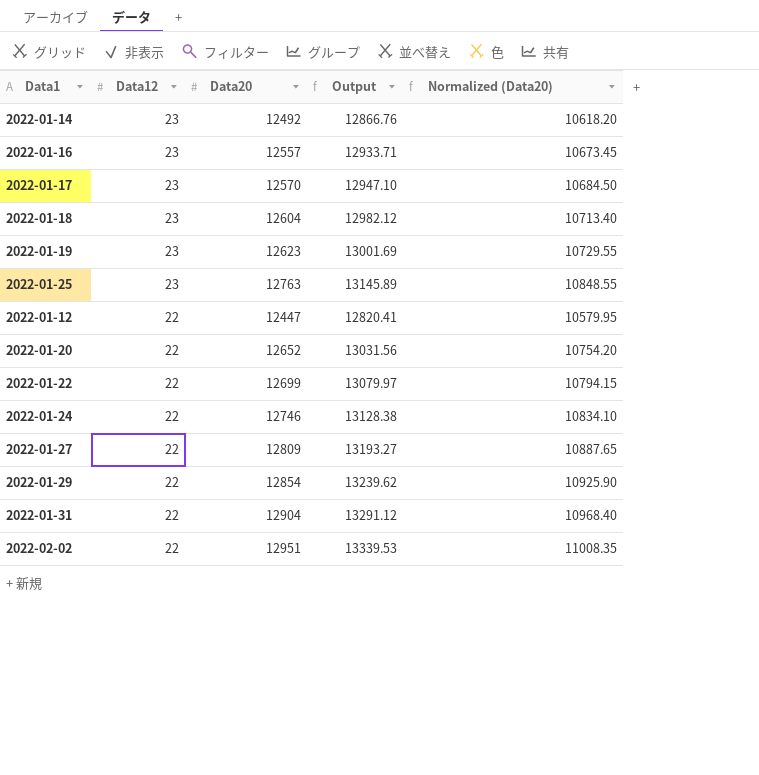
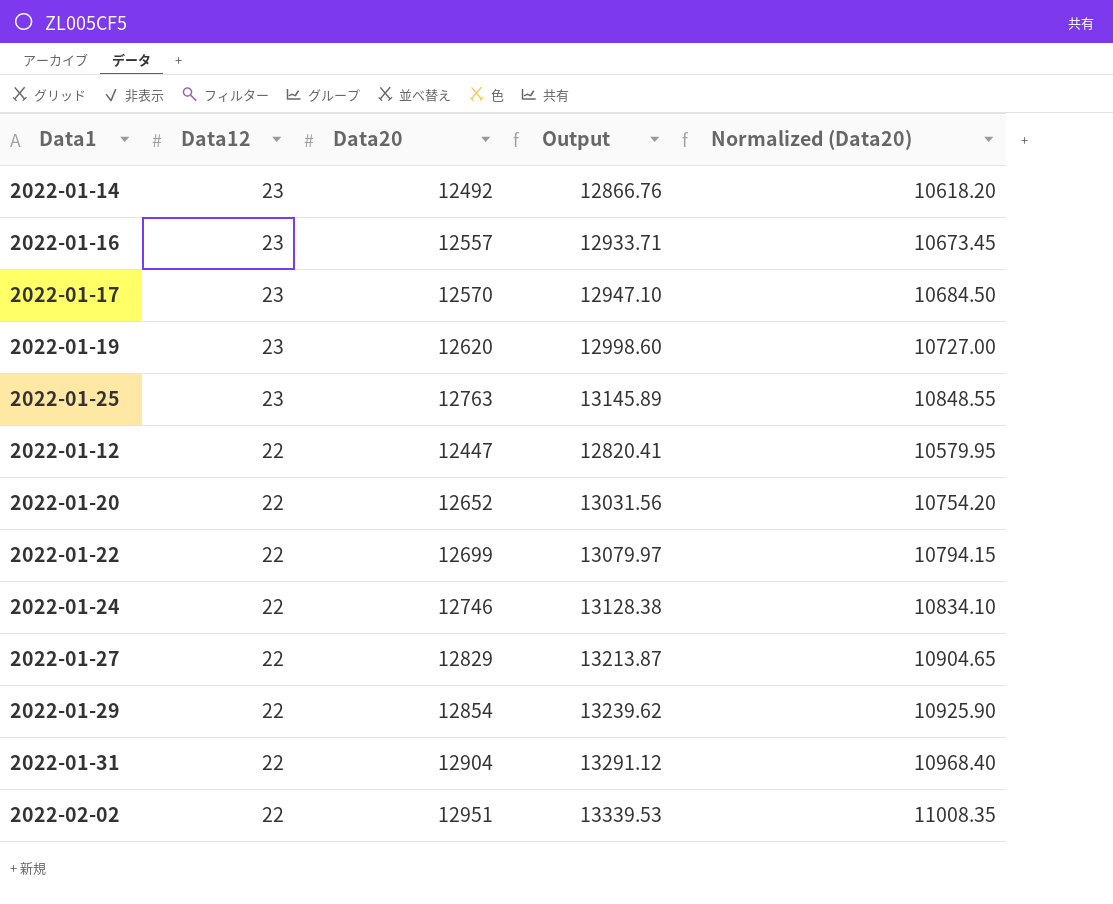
row 2022-01-18: 23 | 12604 | 12982.12 | 10713.40 -> none
2022-01-19 | Data20: 12623 -> 12620
2022-01-19 | Output: 13001.69 -> 12998.60
2022-01-19 | Normalized (Data20): 10729.55 -> 10727.00
2022-01-27 | Data20: 12809 -> 12829
2022-01-27 | Output: 13193.27 -> 13213.87
2022-01-27 | Normalized (Data20): 10887.65 -> 10904.65

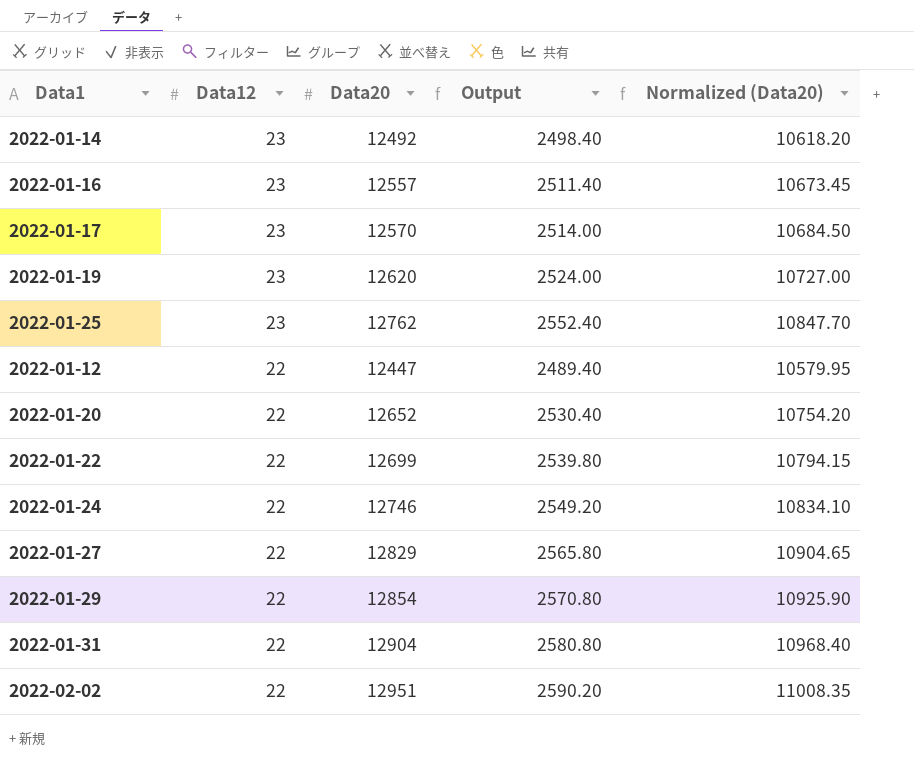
column Output | formula: [Data20] * 1.03 -> [Data20] * 0.2
2022-01-25 | Data20: 12763 -> 12762
2022-01-25 | Normalized (Data20): 10848.55 -> 10847.70

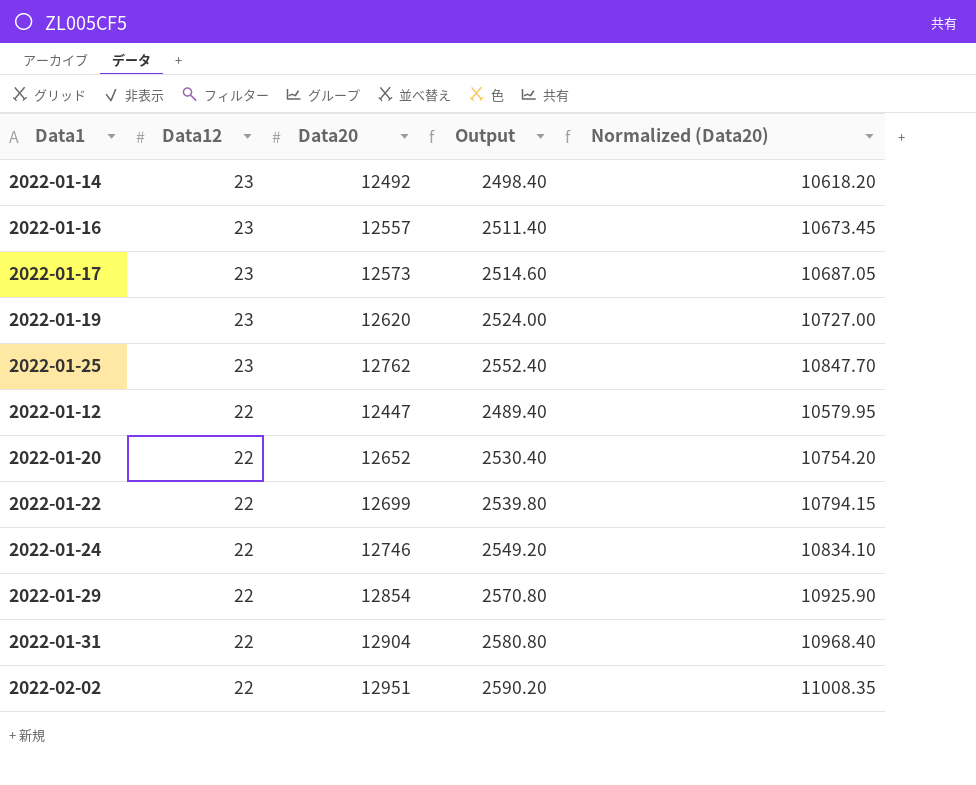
row 2022-01-27: 22 | 12829 | 2565.80 | 10904.65 -> none
2022-01-17 | Data20: 12570 -> 12573
2022-01-17 | Output: 2514.00 -> 2514.60
2022-01-17 | Normalized (Data20): 10684.50 -> 10687.05

